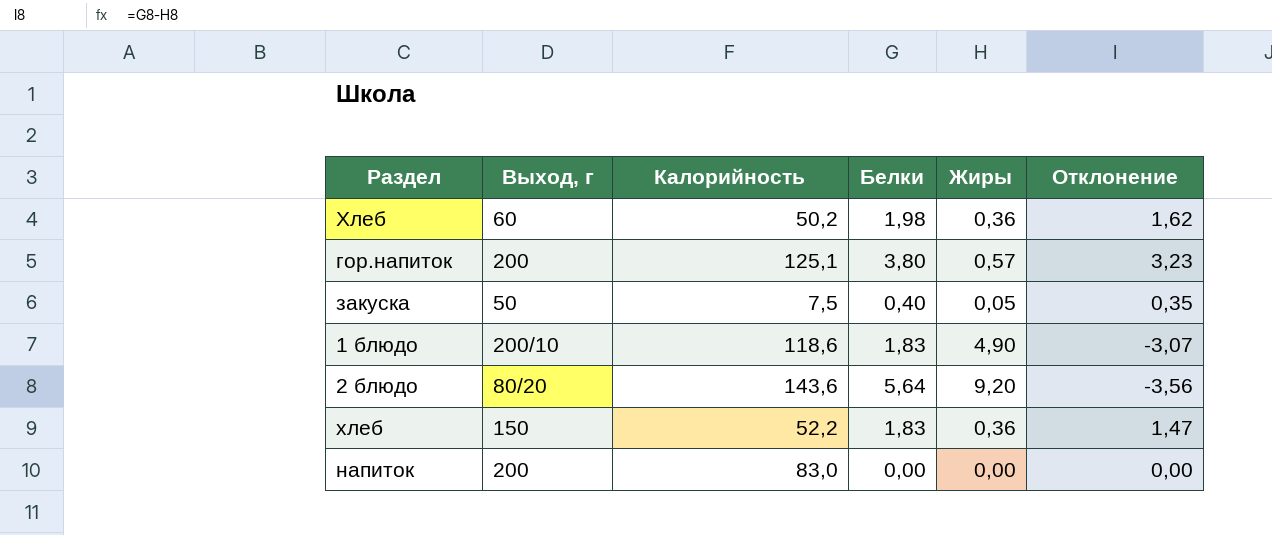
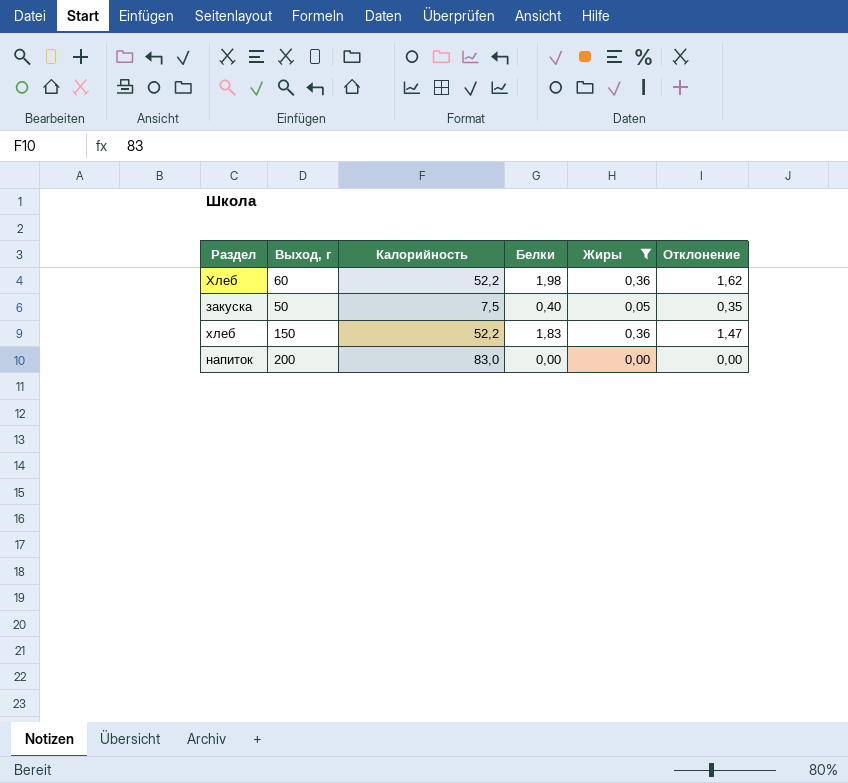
filter: none -> Жиры <= 0,36
Хлеб | Калорийность: 50,2 -> 52,2

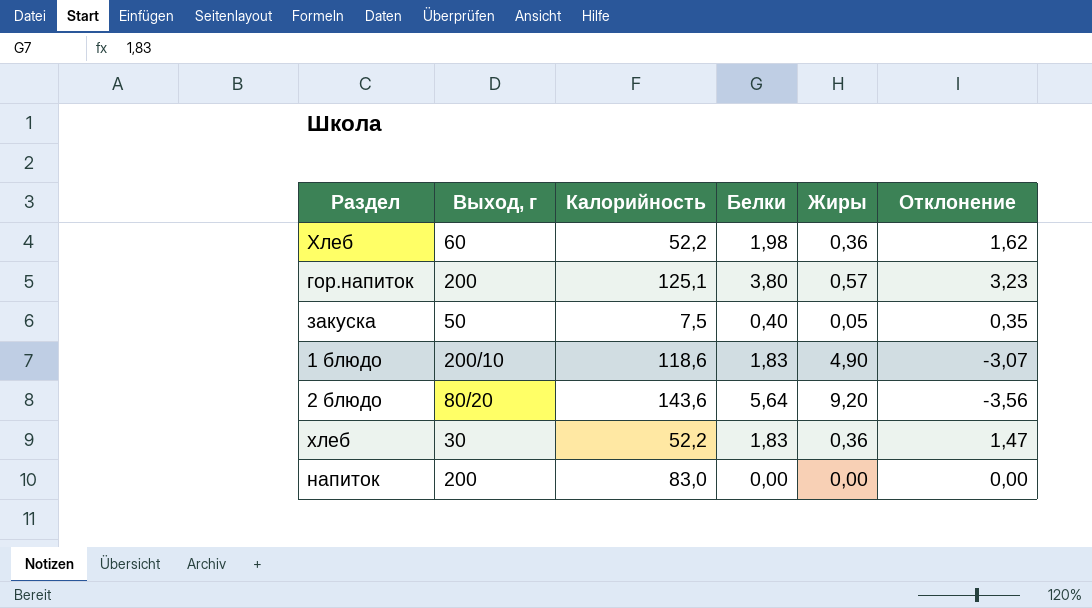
filter: Жиры <= 0,36 -> none
хлеб | Выход, г: 150 -> 30

